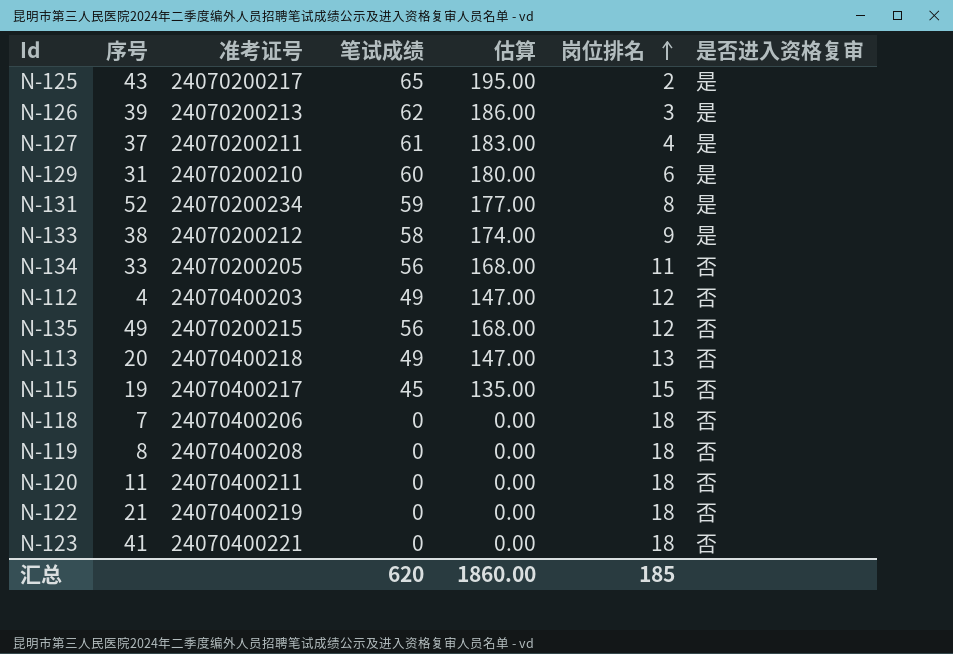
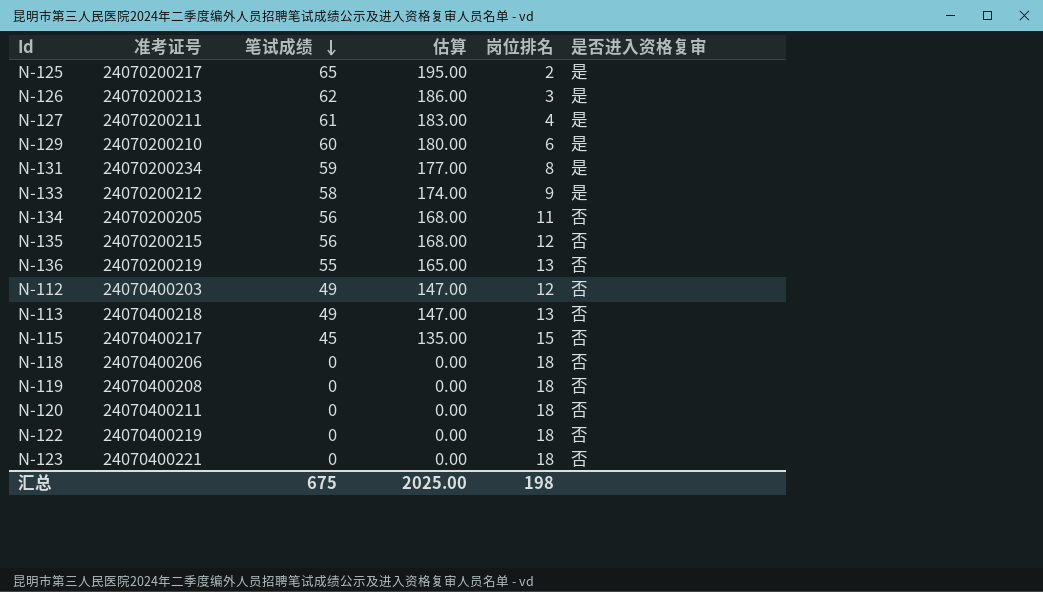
row order: 岗位排名 ascending -> 笔试成绩 descending
column 序号 | position: 2 -> none
row N-136: none -> 24070200219 | 55 | 165.00 | 13 | 否
汇总 | 笔试成绩: 620 -> 675
汇总 | 估算: 1860.00 -> 2025.00
汇总 | 岗位排名: 185 -> 198

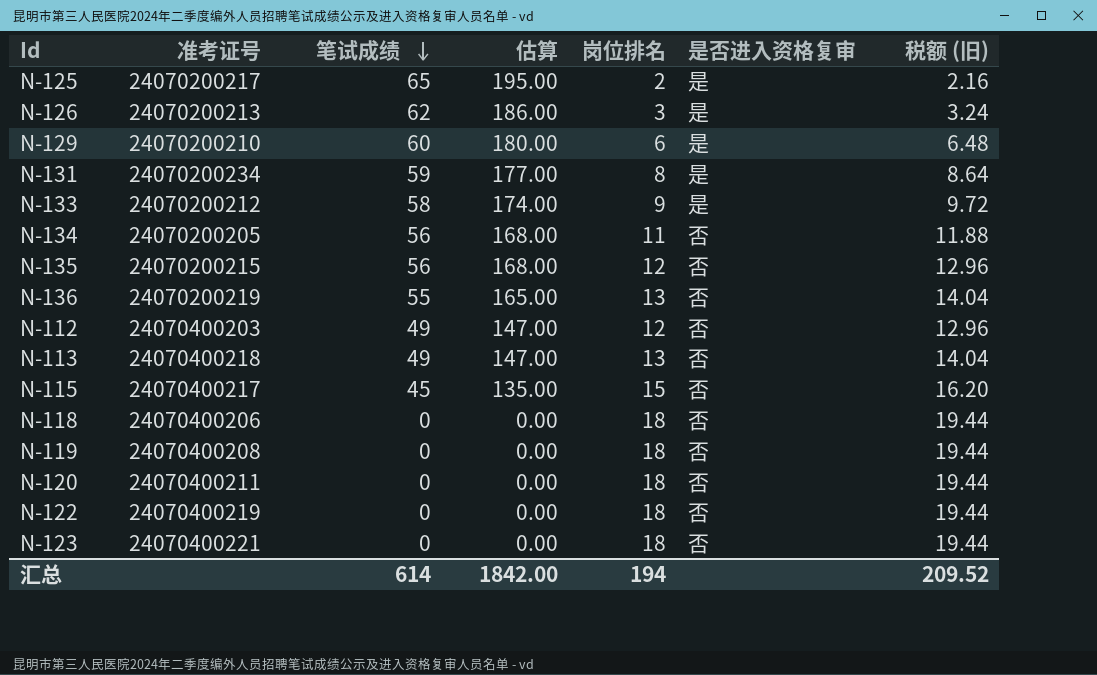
column 税额 (旧) | formula: none -> [岗位排名] * 1.08
row N-127: 24070200211 | 61 | 183.00 | 4 | 是 -> none
汇总 | 笔试成绩: 675 -> 614
汇总 | 估算: 2025.00 -> 1842.00
汇总 | 岗位排名: 198 -> 194

